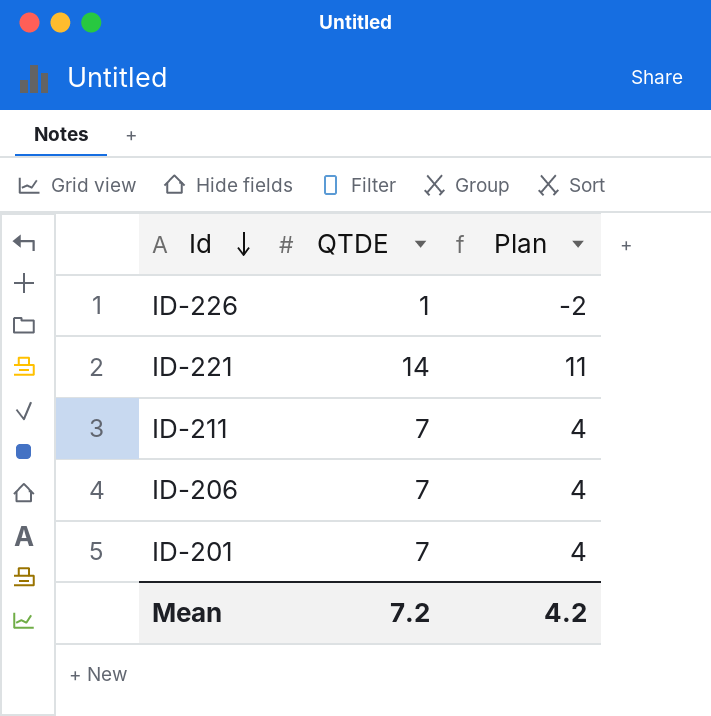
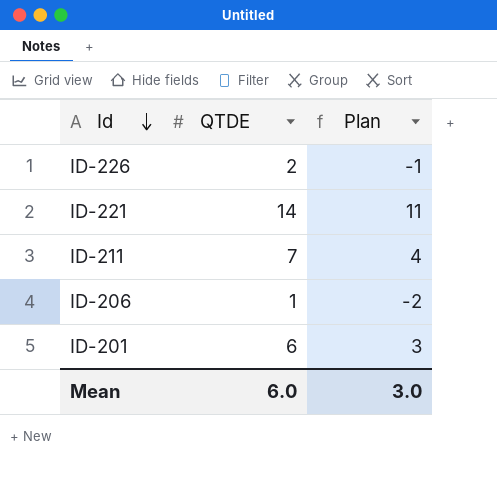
ID-226 | QTDE: 1 -> 2
ID-226 | Plan: -2 -> -1
ID-206 | QTDE: 7 -> 1
ID-206 | Plan: 4 -> -2
ID-201 | QTDE: 7 -> 6
ID-201 | Plan: 4 -> 3
Mean | QTDE: 7.2 -> 6.0
Mean | Plan: 4.2 -> 3.0

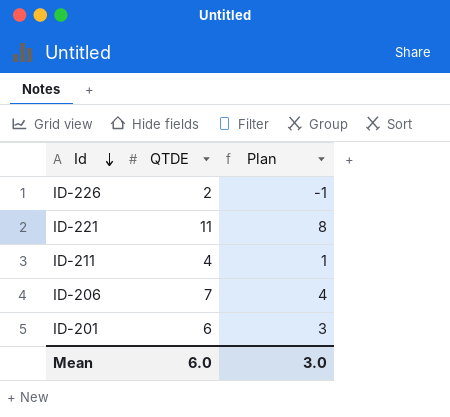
ID-221 | QTDE: 14 -> 11
ID-221 | Plan: 11 -> 8
ID-211 | QTDE: 7 -> 4
ID-211 | Plan: 4 -> 1
ID-206 | QTDE: 1 -> 7
ID-206 | Plan: -2 -> 4

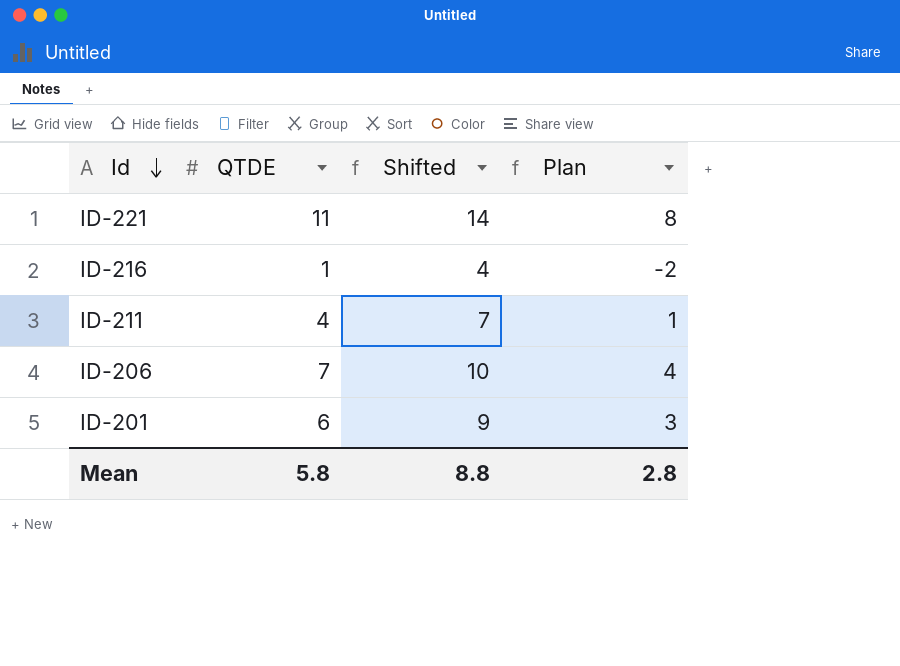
column Shifted | formula: none -> [QTDE] + 3
row ID-226: 2 | -1 -> none
row ID-216: none -> 1 | 4 | -2
Mean | QTDE: 6.0 -> 5.8
Mean | Plan: 3.0 -> 2.8

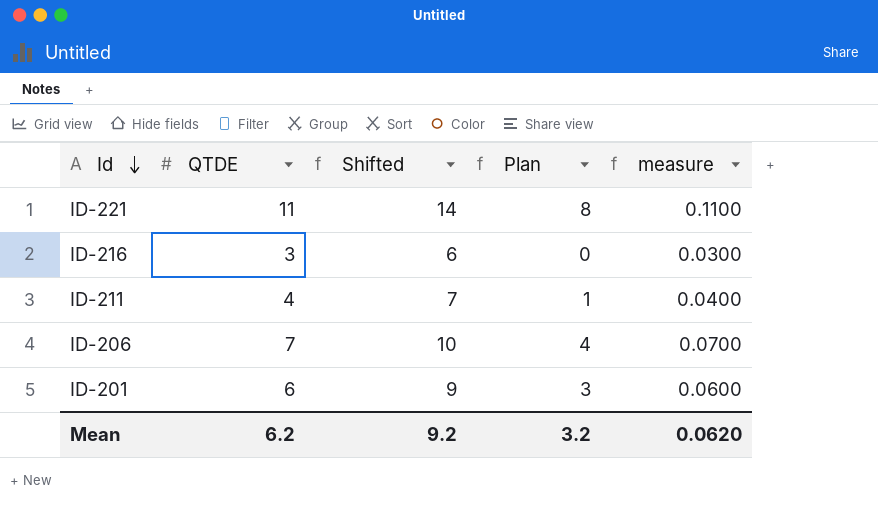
column measure | formula: none -> [QTDE] * 0.01
ID-216 | QTDE: 1 -> 3
ID-216 | Shifted: 4 -> 6
ID-216 | Plan: -2 -> 0
Mean | QTDE: 5.8 -> 6.2
Mean | Shifted: 8.8 -> 9.2
Mean | Plan: 2.8 -> 3.2

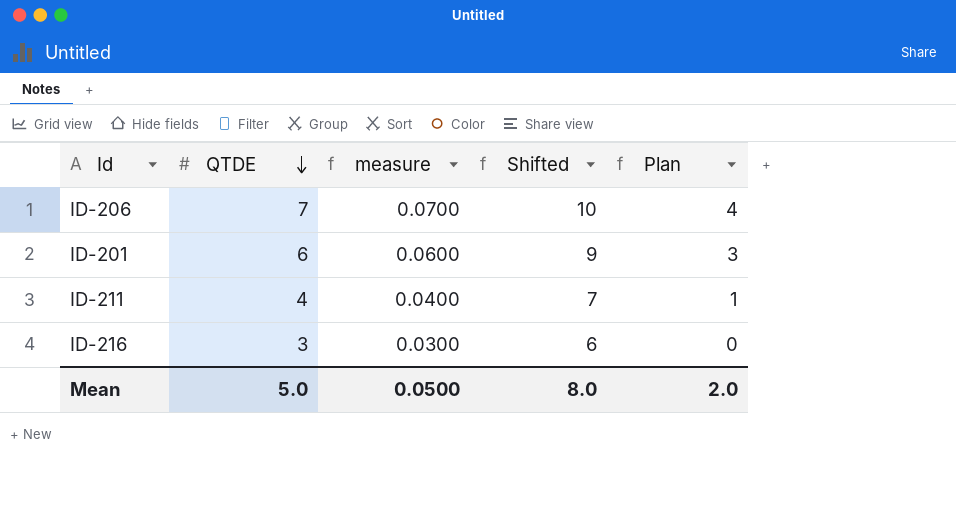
row order: Id descending -> QTDE descending
column measure | position: 5 -> 3
row ID-221: 11 | 14 | 8 | 0.1100 -> none
Mean | QTDE: 6.2 -> 5.0
Mean | measure: 0.0620 -> 0.0500
Mean | Shifted: 9.2 -> 8.0
Mean | Plan: 3.2 -> 2.0

